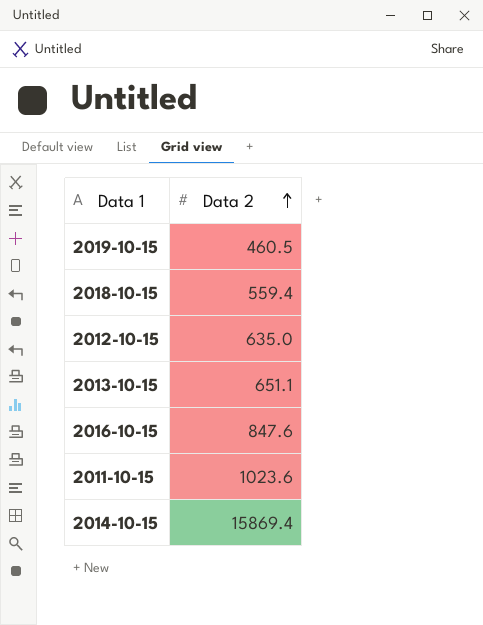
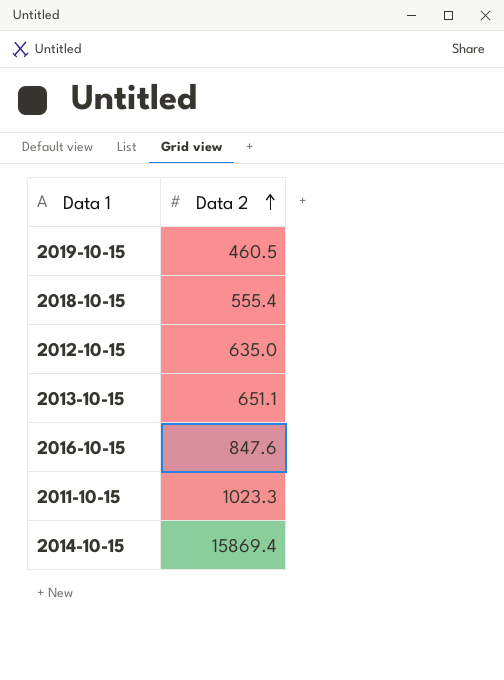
2018-10-15 | Data 2: 559.4 -> 555.4
2011-10-15 | Data 2: 1023.6 -> 1023.3

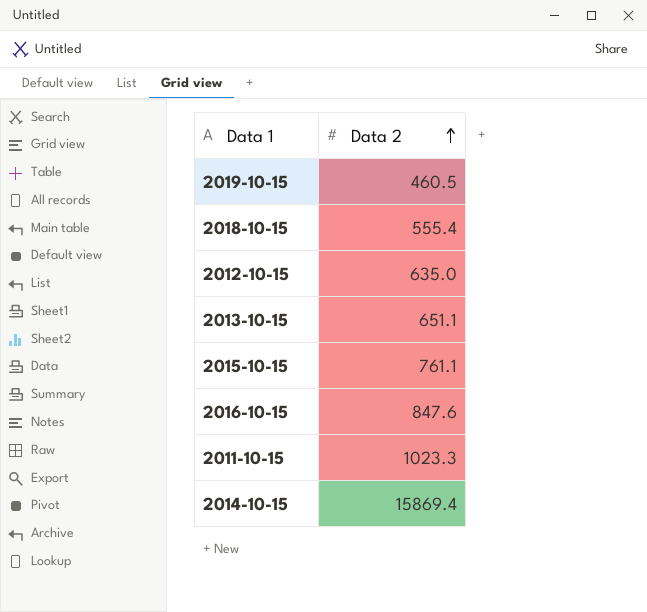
row 2015-10-15: none -> 761.1

